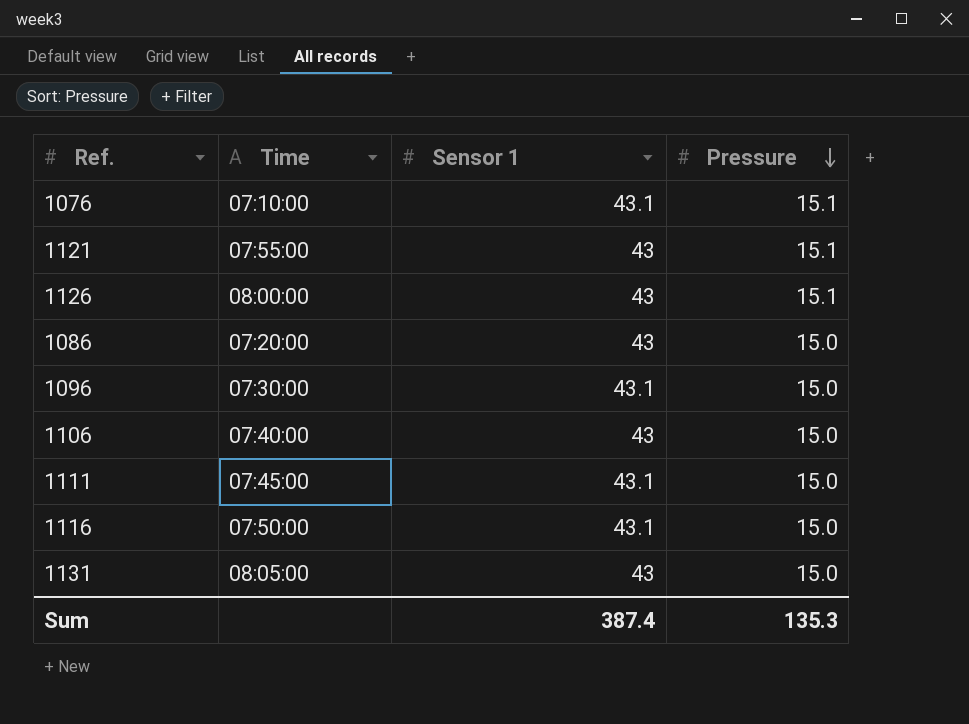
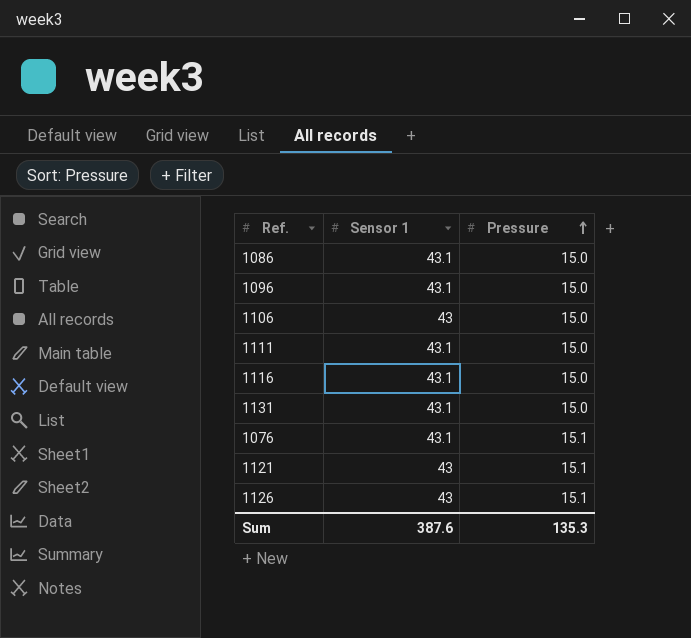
row order: Pressure descending -> Pressure ascending
column Time | position: 2 -> none
1086 | Sensor 1: 43 -> 43.1
1131 | Sensor 1: 43 -> 43.1
Sum | Sensor 1: 387.4 -> 387.6

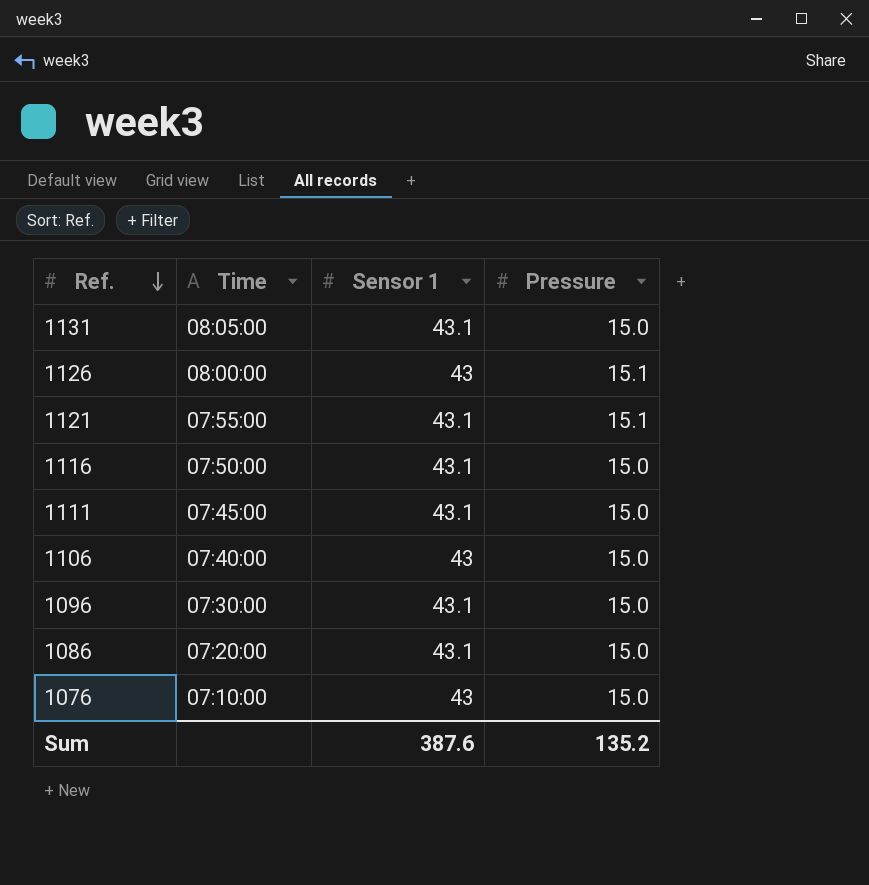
row order: Pressure ascending -> Ref. descending
column Time | position: none -> 2
1121 | Sensor 1: 43 -> 43.1
1076 | Sensor 1: 43.1 -> 43
1076 | Pressure: 15.1 -> 15.0
Sum | Pressure: 135.3 -> 135.2

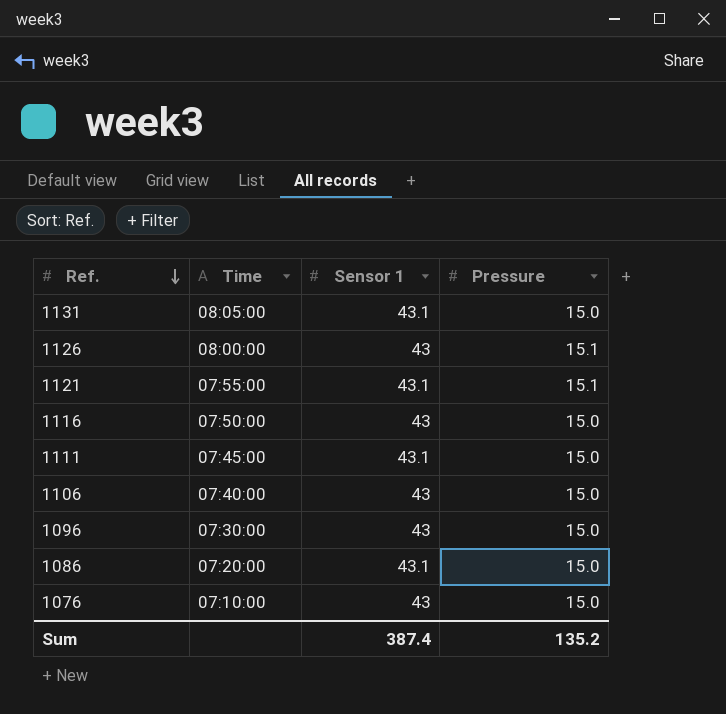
1116 | Sensor 1: 43.1 -> 43
1096 | Sensor 1: 43.1 -> 43
Sum | Sensor 1: 387.6 -> 387.4

